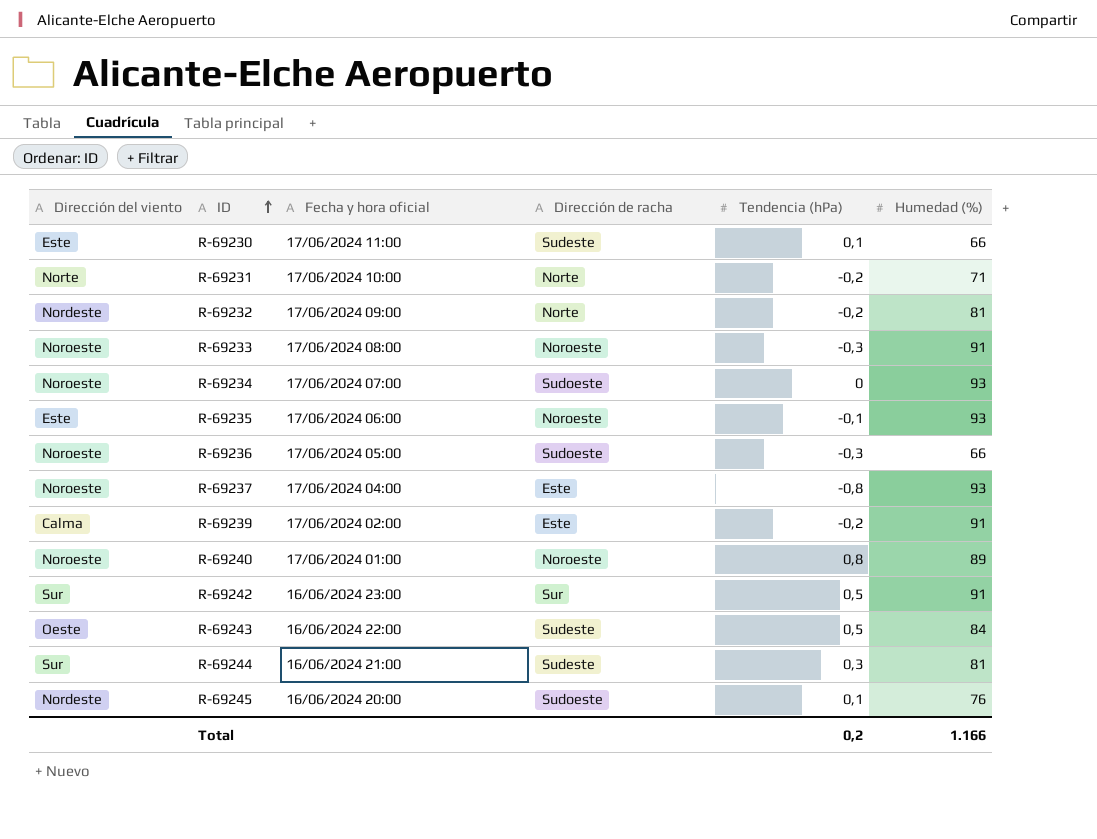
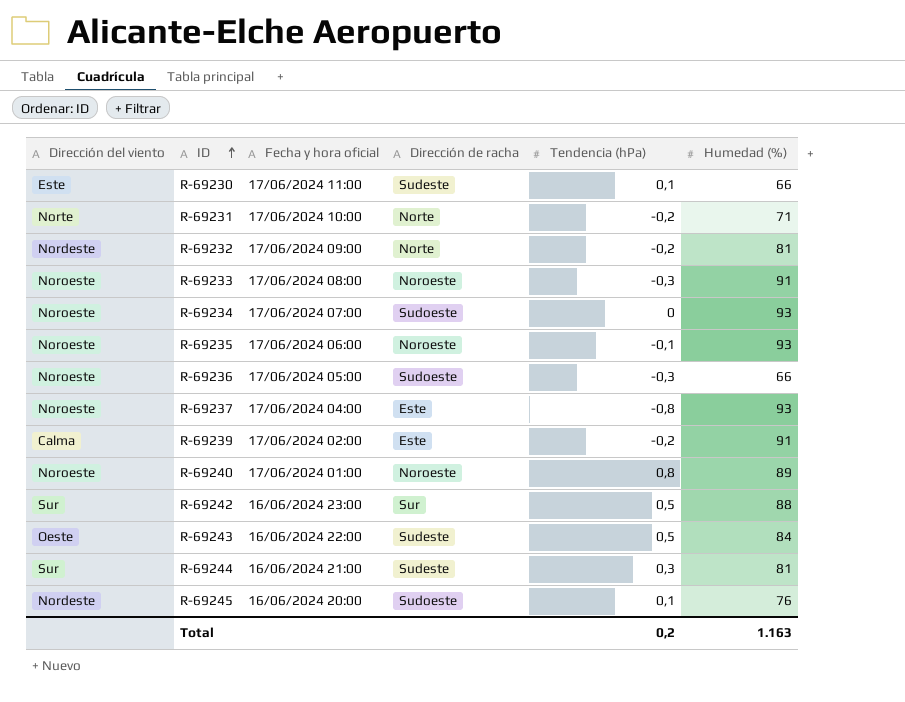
R-69235 | Dirección del viento: Este -> Noroeste
R-69242 | Humedad (%): 91 -> 88
Total | Humedad (%): 1.166 -> 1.163

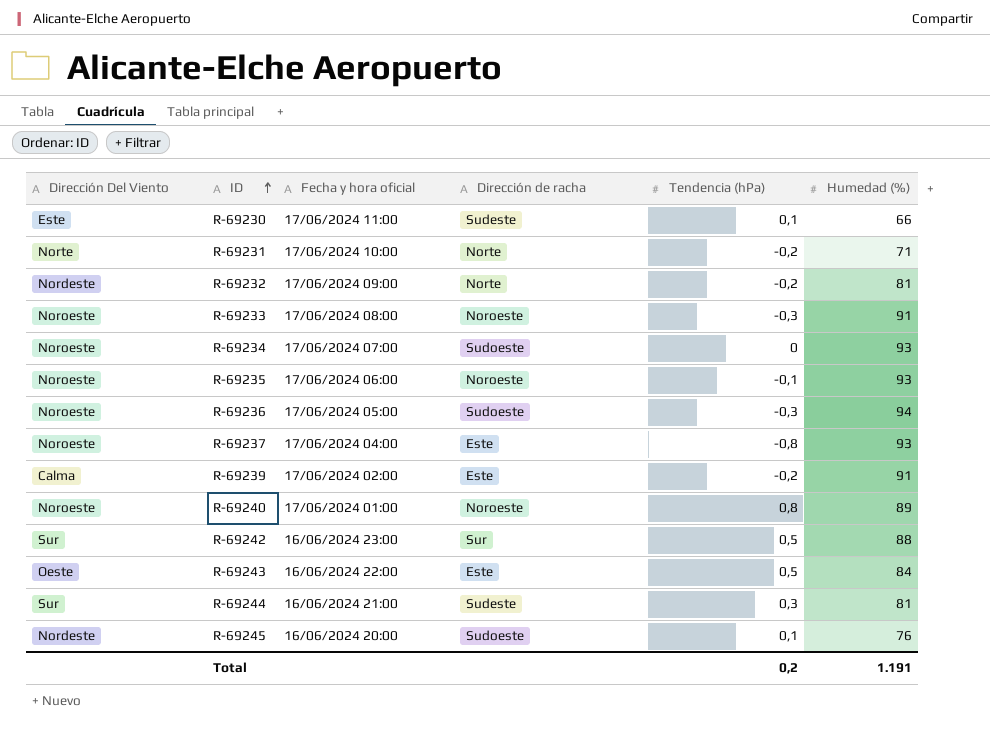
column name: Dirección del viento -> Dirección Del Viento
R-69236 | Humedad (%): 66 -> 94
R-69243 | Dirección de racha: Sudeste -> Este
Total | Humedad (%): 1.163 -> 1.191

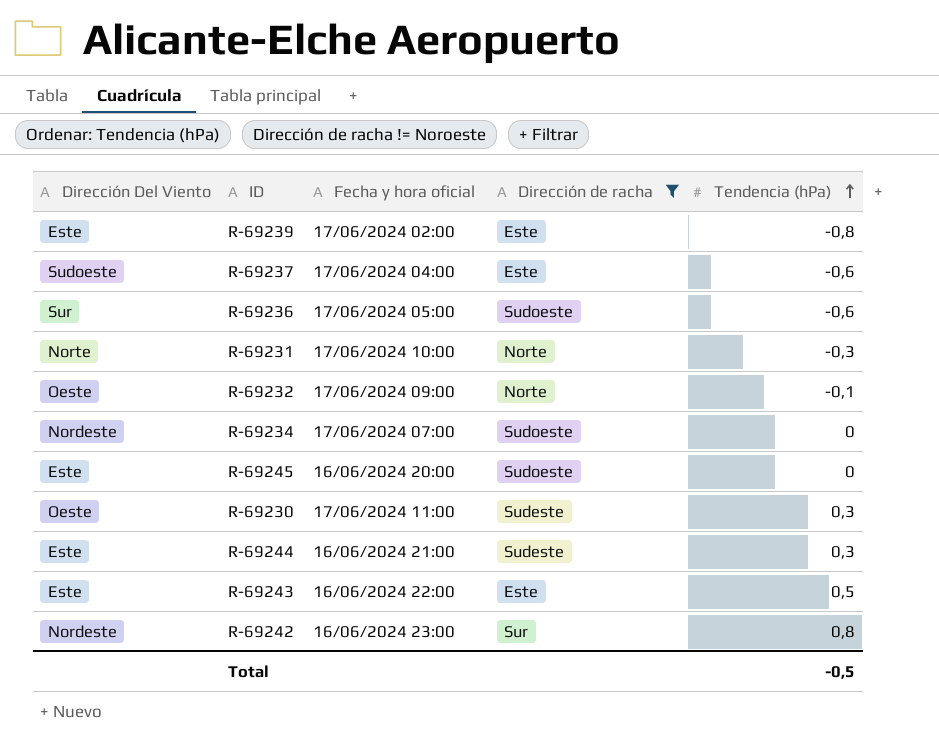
filter: none -> Dirección de racha != Noroeste
row order: ID ascending -> Tendencia (hPa) ascending
column Humedad (%) | position: 6 -> none
R-69239 | Dirección Del Viento: Calma -> Este
R-69239 | Tendencia (hPa): -0,2 -> -0,8
R-69237 | Dirección Del Viento: Noroeste -> Sudoeste
R-69237 | Tendencia (hPa): -0,8 -> -0,6
R-69236 | Dirección Del Viento: Noroeste -> Sur
R-69236 | Tendencia (hPa): -0,3 -> -0,6
R-69231 | Tendencia (hPa): -0,2 -> -0,3
R-69232 | Dirección Del Viento: Nordeste -> Oeste
R-69232 | Tendencia (hPa): -0,2 -> -0,1
R-69234 | Dirección Del Viento: Noroeste -> Nordeste
R-69245 | Dirección Del Viento: Nordeste -> Este
R-69245 | Tendencia (hPa): 0,1 -> 0
R-69230 | Dirección Del Viento: Este -> Oeste
R-69230 | Tendencia (hPa): 0,1 -> 0,3
R-69244 | Dirección Del Viento: Sur -> Este
R-69243 | Dirección Del Viento: Oeste -> Este
R-69242 | Dirección Del Viento: Sur -> Nordeste
R-69242 | Tendencia (hPa): 0,5 -> 0,8
Total | Tendencia (hPa): 0,2 -> -0,5

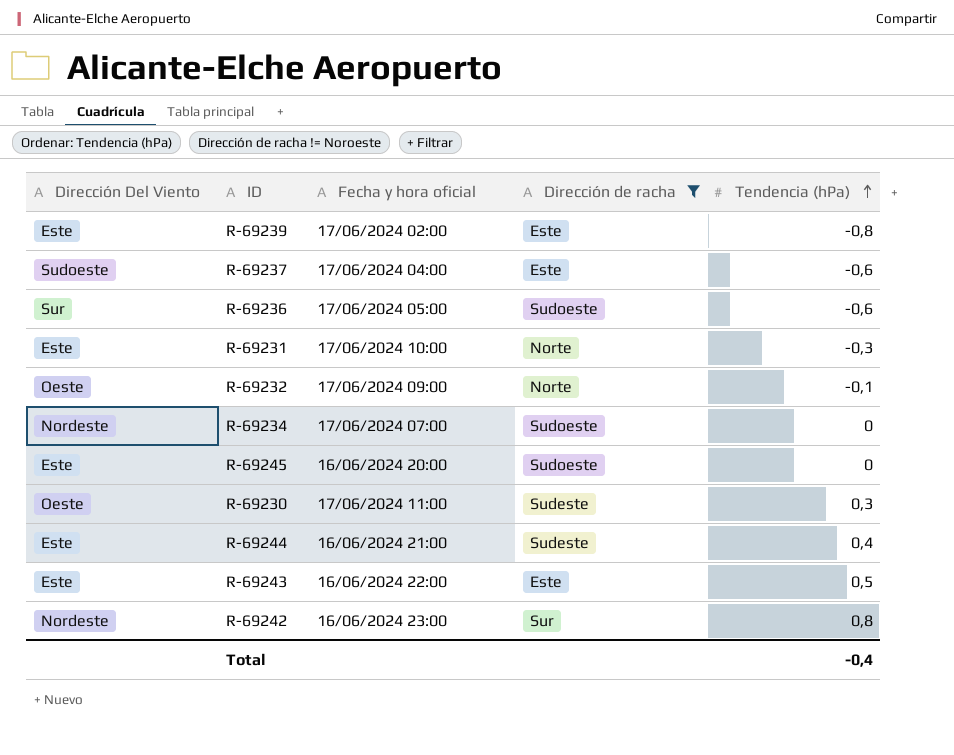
R-69231 | Dirección Del Viento: Norte -> Este
R-69244 | Tendencia (hPa): 0,3 -> 0,4
Total | Tendencia (hPa): -0,5 -> -0,4

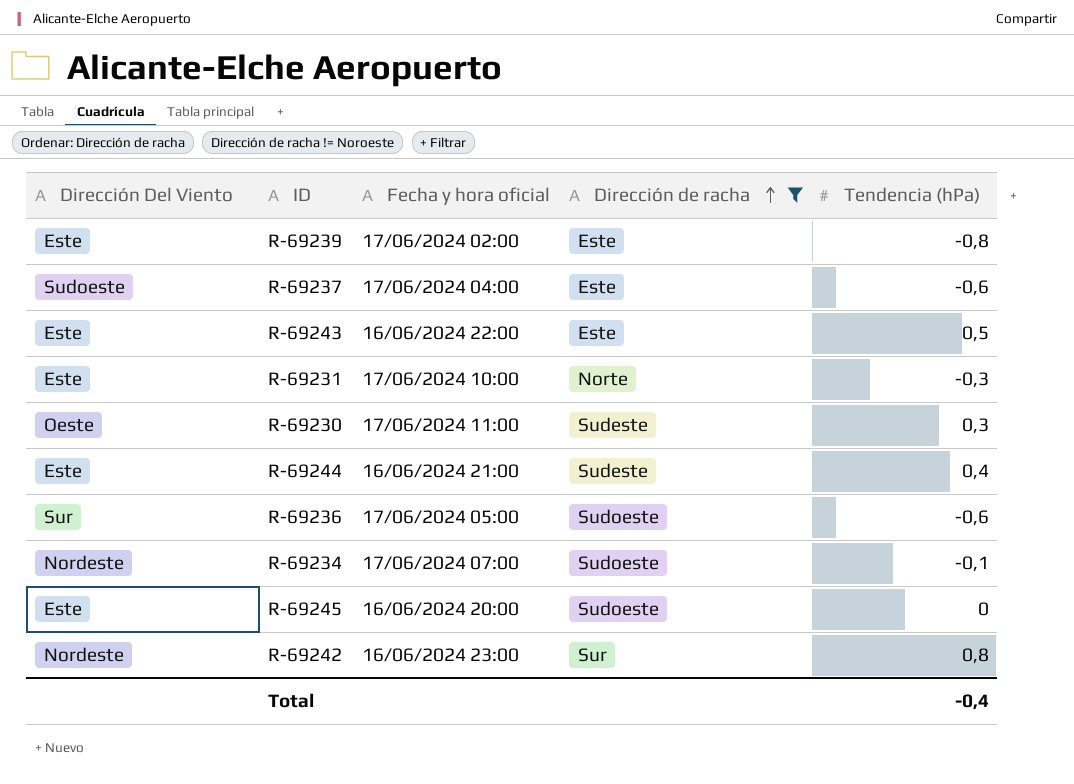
row order: Tendencia (hPa) ascending -> Dirección de racha ascending
row R-69232: Oeste | 17/06/2024 09:00 | Norte | -0,1 -> none
R-69234 | Tendencia (hPa): 0 -> -0,1

